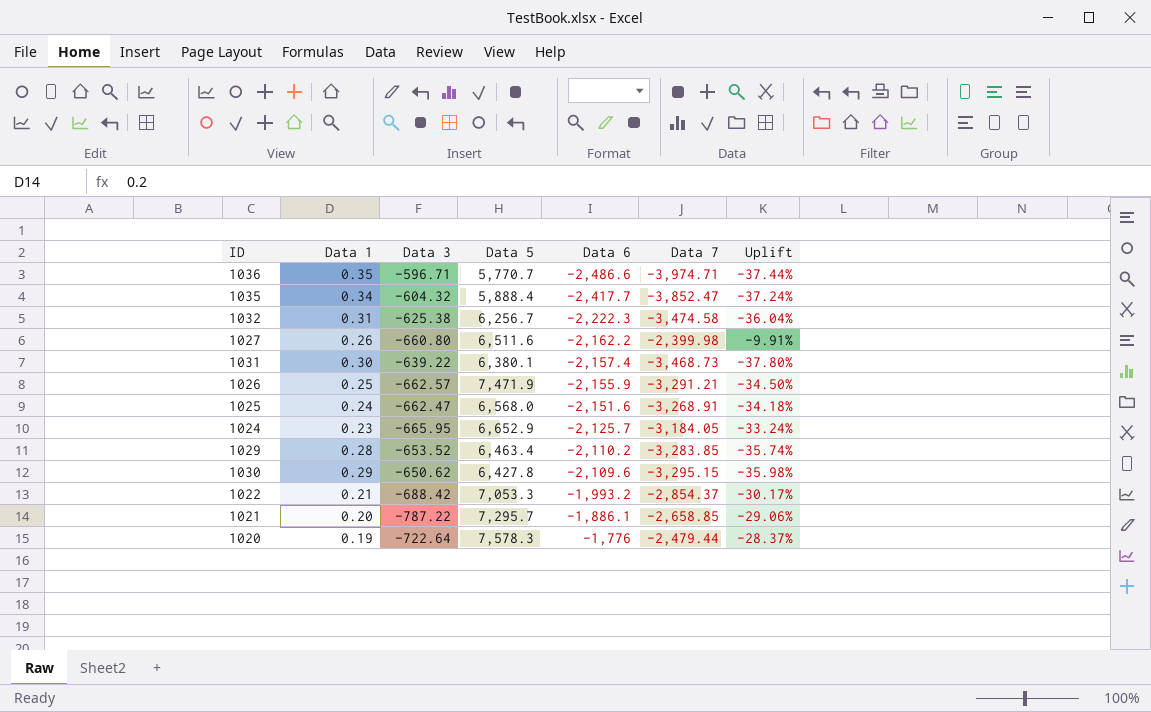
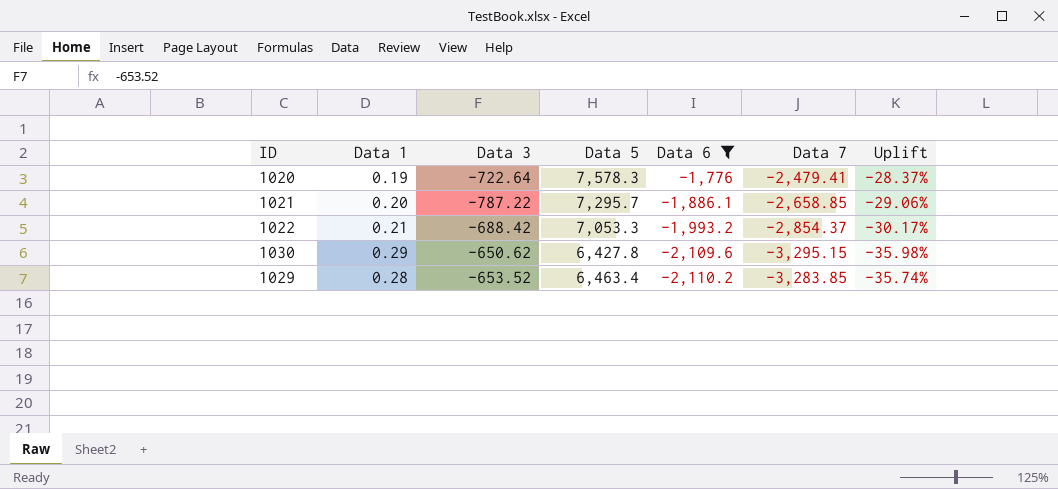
filter: none -> Data 6 >= -2,110.2
row order: Data 6 ascending -> Data 6 descending
1020 | Data 7: -2,479.44 -> -2,479.41

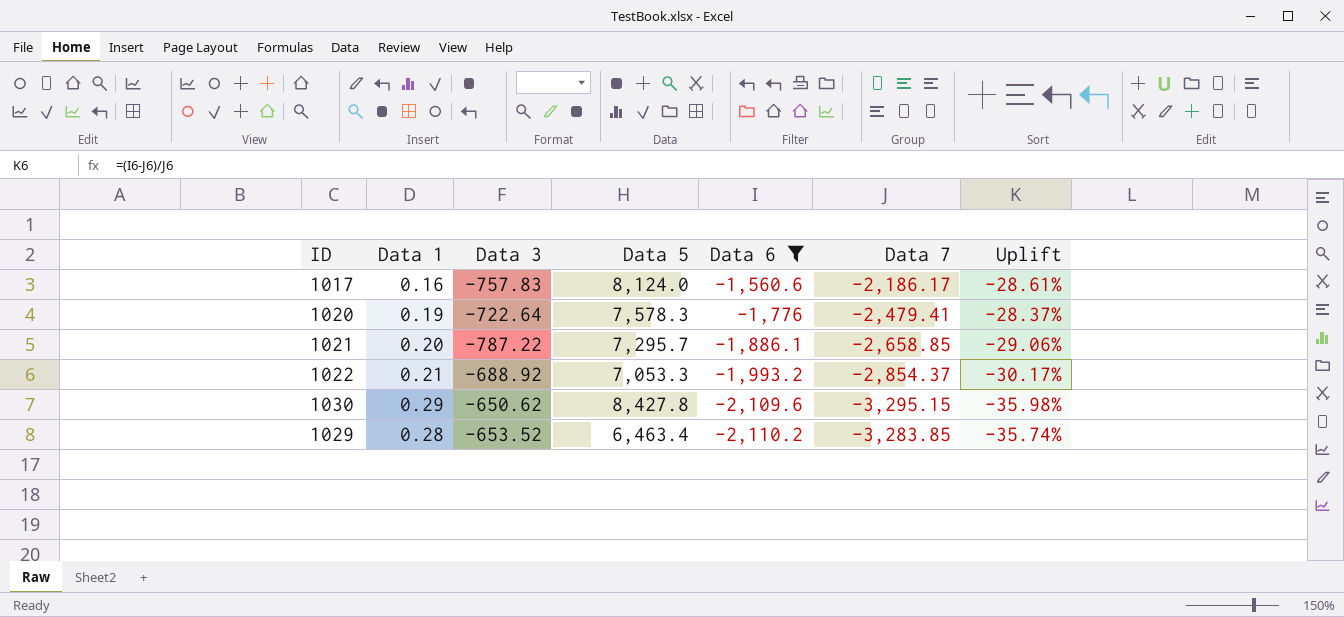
row 1017: none -> 0.16 | -757.83 | 8,124.0 | -1,560.6 | -2,186.17 | -28.61%
1022 | Data 3: -688.42 -> -688.92
1030 | Data 5: 6,427.8 -> 8,427.8

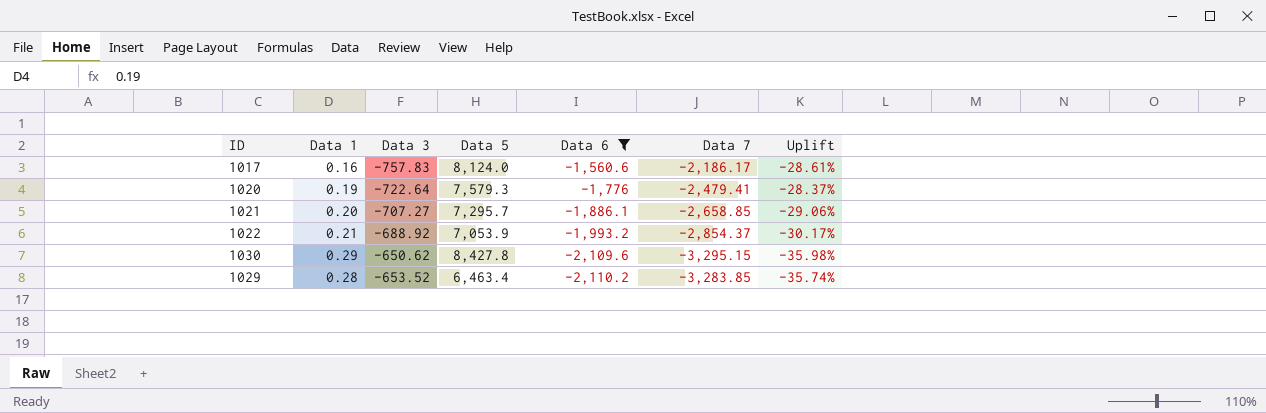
1020 | Data 5: 7,578.3 -> 7,579.3
1021 | Data 3: -787.22 -> -707.27
1022 | Data 5: 7,053.3 -> 7,053.9

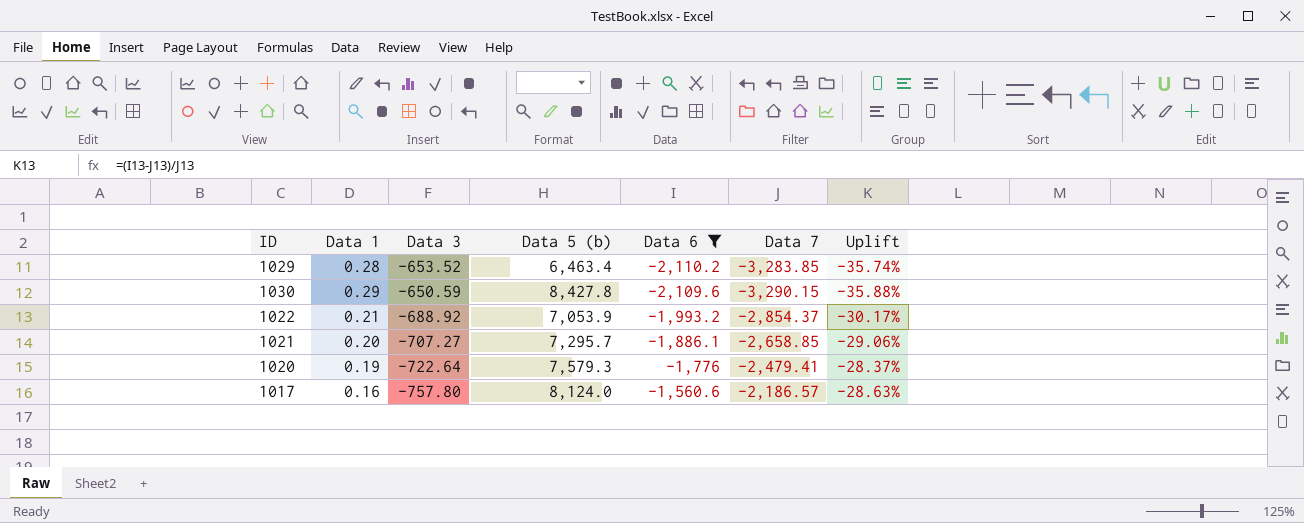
row order: Data 6 descending -> Data 6 ascending
column name: Data 5 -> Data 5 (b)
1030 | Data 3: -650.62 -> -650.59
1030 | Data 7: -3,295.15 -> -3,290.15
1030 | Uplift: -35.98% -> -35.88%
1017 | Data 3: -757.83 -> -757.80
1017 | Data 7: -2,186.17 -> -2,186.57
1017 | Uplift: -28.61% -> -28.63%

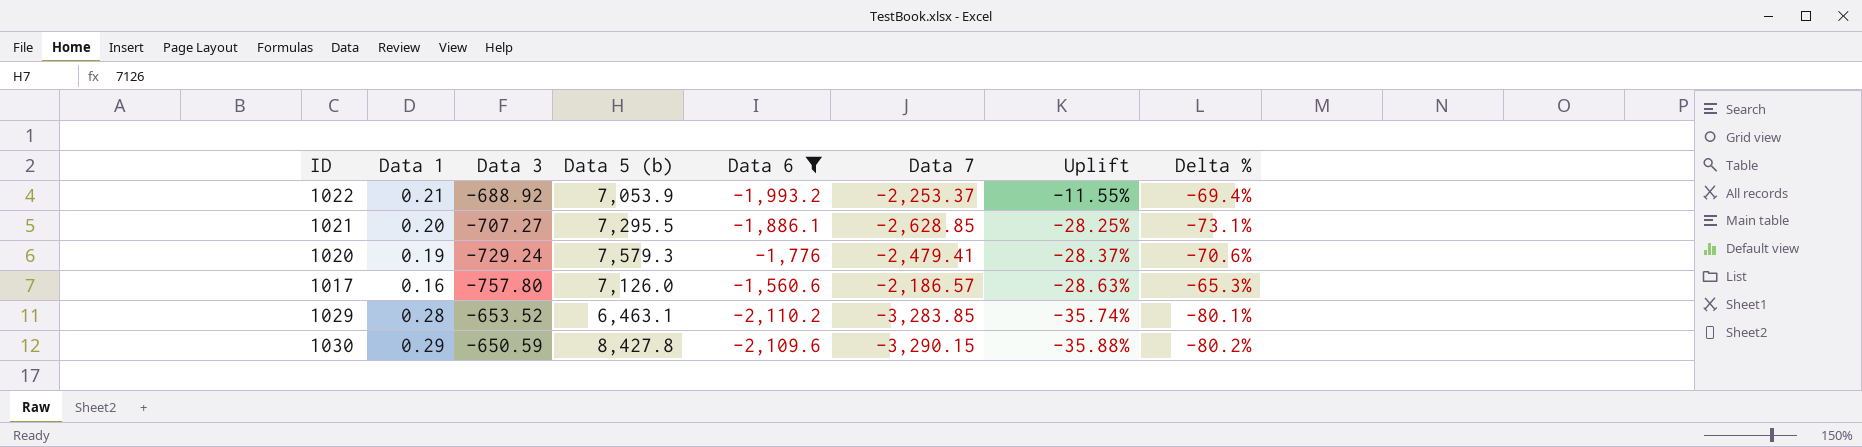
row order: Data 6 ascending -> Uplift descending
column Delta % | formula: none -> ([Data 3] - [Data 7]) / [Data 7]
1022 | Data 7: -2,854.37 -> -2,253.37
1022 | Uplift: -30.17% -> -11.55%
1021 | Data 5 (b): 7,295.7 -> 7,295.5
1021 | Data 7: -2,658.85 -> -2,628.85
1021 | Uplift: -29.06% -> -28.25%
1020 | Data 3: -722.64 -> -729.24
1017 | Data 5 (b): 8,124.0 -> 7,126.0
1029 | Data 5 (b): 6,463.4 -> 6,463.1

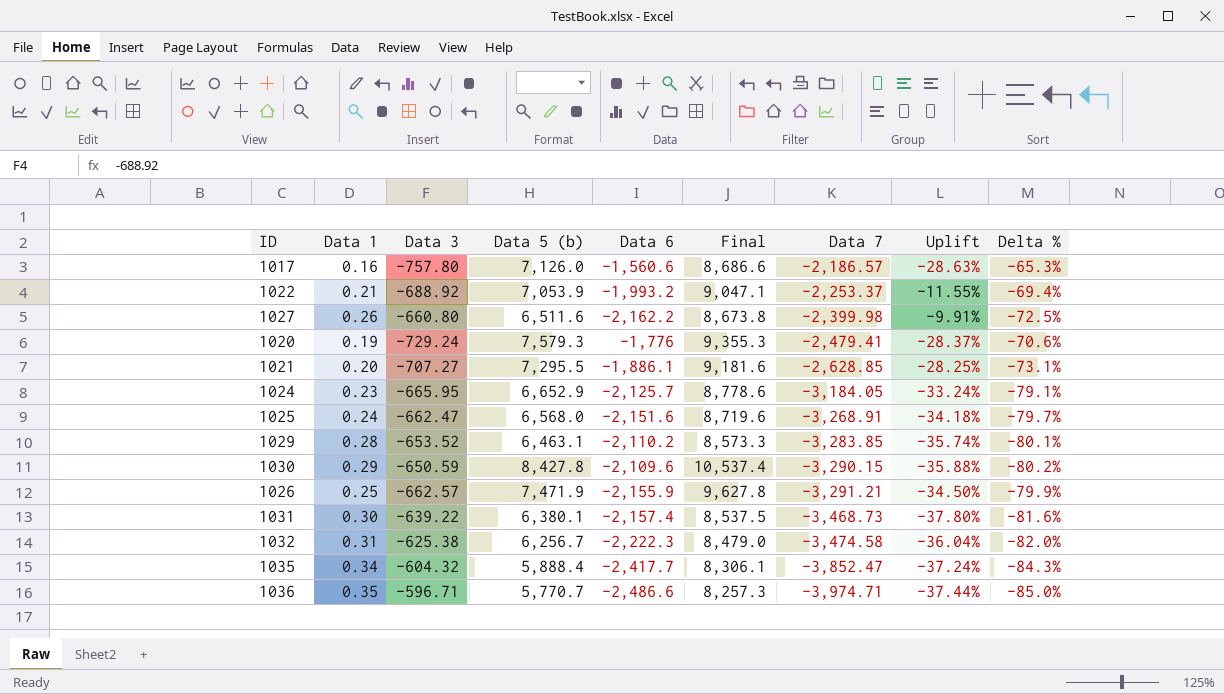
filter: Data 6 >= -2,110.2 -> none
row order: Uplift descending -> Data 7 descending
column Final | formula: none -> [Data 5 (b)] - [Data 6]

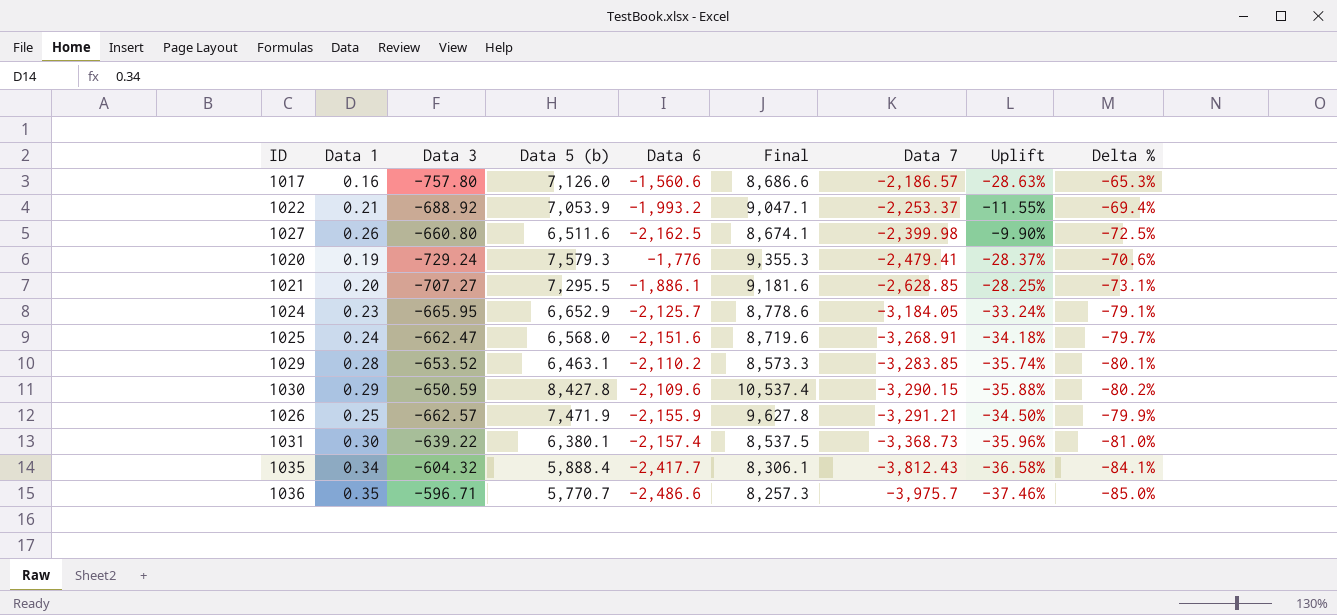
row 1032: 0.31 | -625.38 | 6,256.7 | -2,222.3 | 8,479.0 | -3,474.58 | -36.04% | -82.0% -> none
1027 | Data 6: -2,162.2 -> -2,162.5
1027 | Final: 8,673.8 -> 8,674.1
1027 | Uplift: -9.91% -> -9.90%
1031 | Data 7: -3,468.73 -> -3,368.73
1031 | Uplift: -37.80% -> -35.96%
1031 | Delta %: -81.6% -> -81.0%
1035 | Data 7: -3,852.47 -> -3,812.43
1035 | Uplift: -37.24% -> -36.58%
1035 | Delta %: -84.3% -> -84.1%
1036 | Data 7: -3,974.71 -> -3,975.7
1036 | Uplift: -37.44% -> -37.46%

